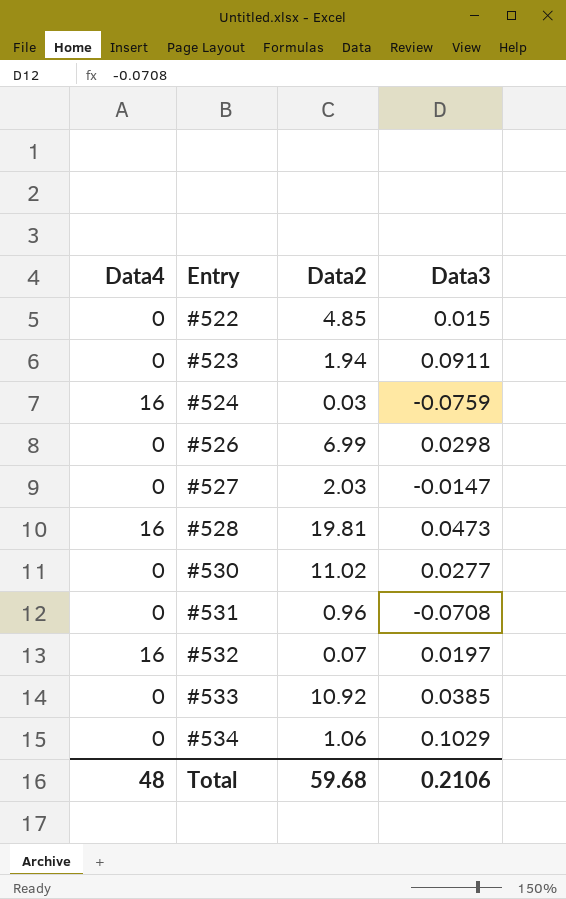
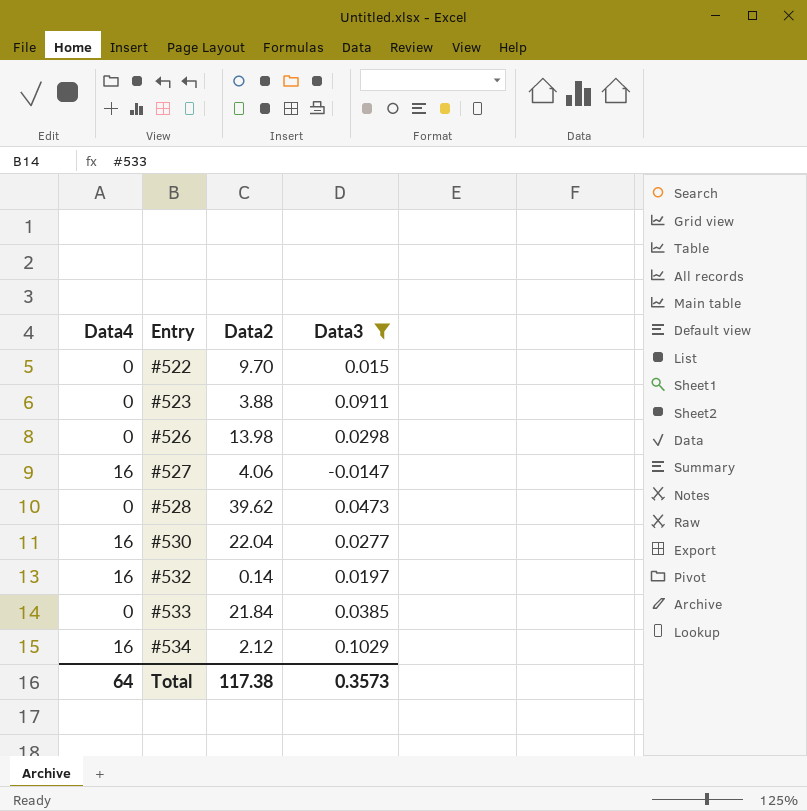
filter: none -> Data3 >= -0.0147
#522 | Data2: 4.85 -> 9.70
#523 | Data2: 1.94 -> 3.88
#526 | Data2: 6.99 -> 13.98
#527 | Data4: 0 -> 16
#527 | Data2: 2.03 -> 4.06
#528 | Data4: 16 -> 0
#528 | Data2: 19.81 -> 39.62
#530 | Data4: 0 -> 16
#530 | Data2: 11.02 -> 22.04
#532 | Data2: 0.07 -> 0.14
#533 | Data2: 10.92 -> 21.84
#534 | Data4: 0 -> 16
#534 | Data2: 1.06 -> 2.12
Total | Data4: 48 -> 64
Total | Data2: 59.68 -> 117.38
Total | Data3: 0.2106 -> 0.3573

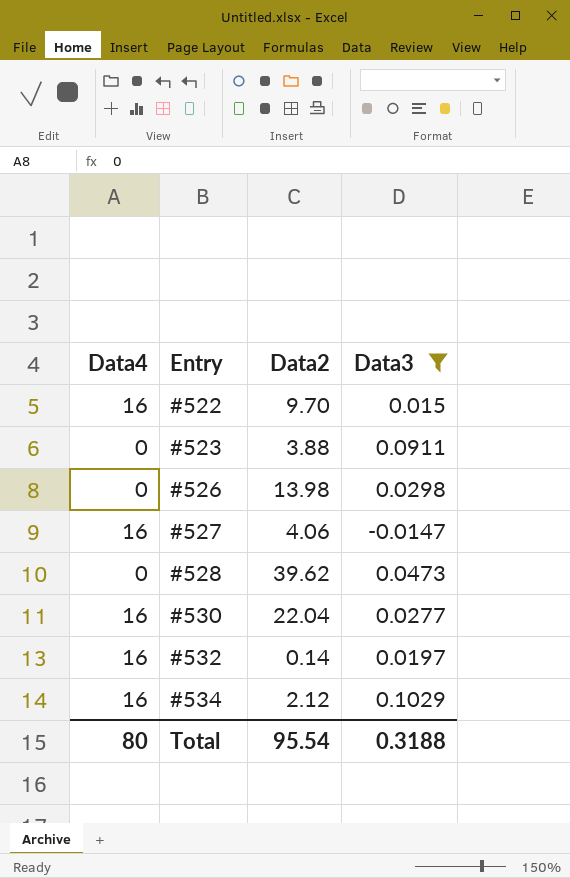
row #533: 0 | 21.84 | 0.0385 -> none
#522 | Data4: 0 -> 16
Total | Data4: 64 -> 80
Total | Data2: 117.38 -> 95.54
Total | Data3: 0.3573 -> 0.3188

